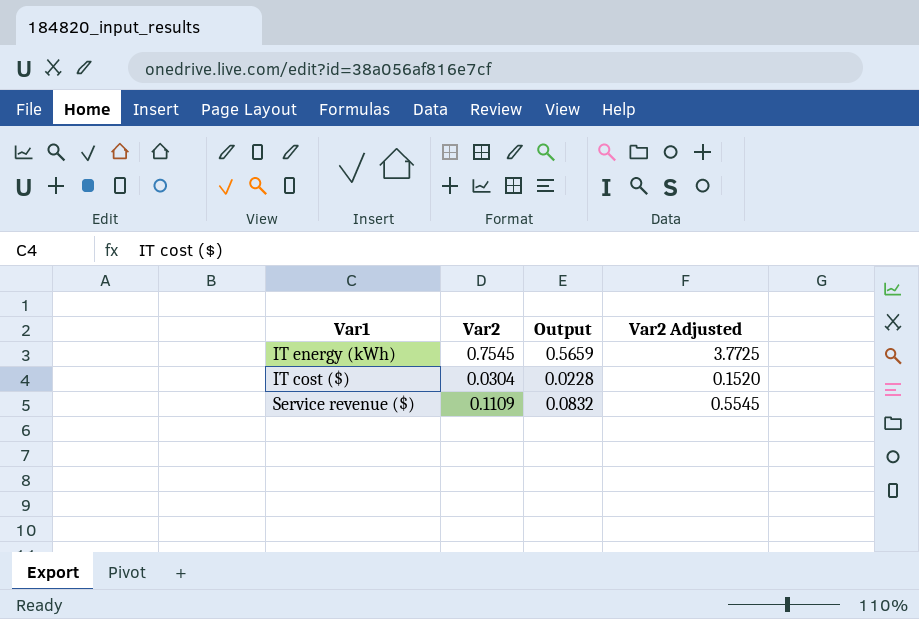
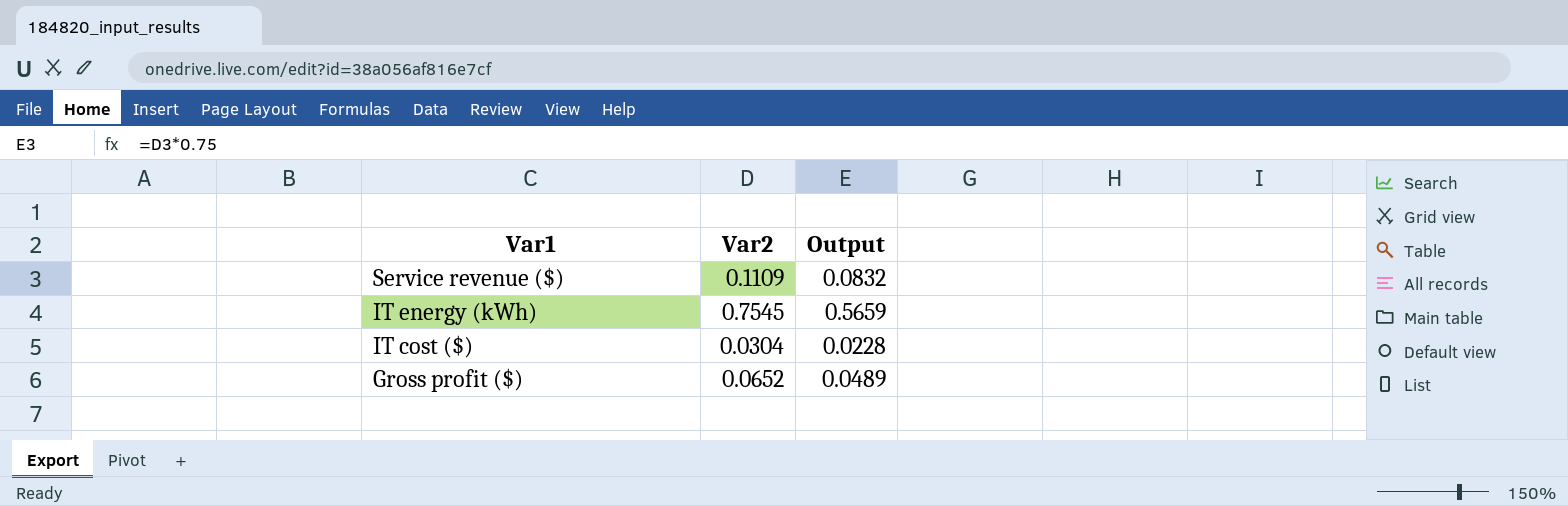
row order: none -> Var1 descending
column Var2 Adjusted | formula: [Var2] * 5 -> none
row Gross profit ($): none -> 0.0652 | 0.0489

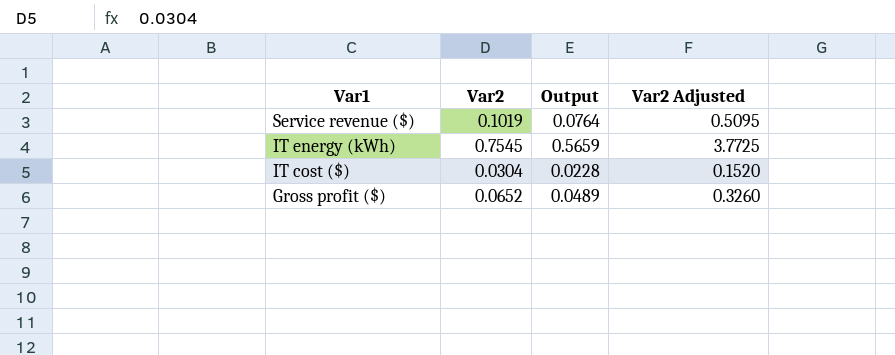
column Var2 Adjusted | formula: none -> [Var2] * 5
Service revenue ($) | Var2: 0.1109 -> 0.1019
Service revenue ($) | Output: 0.0832 -> 0.0764

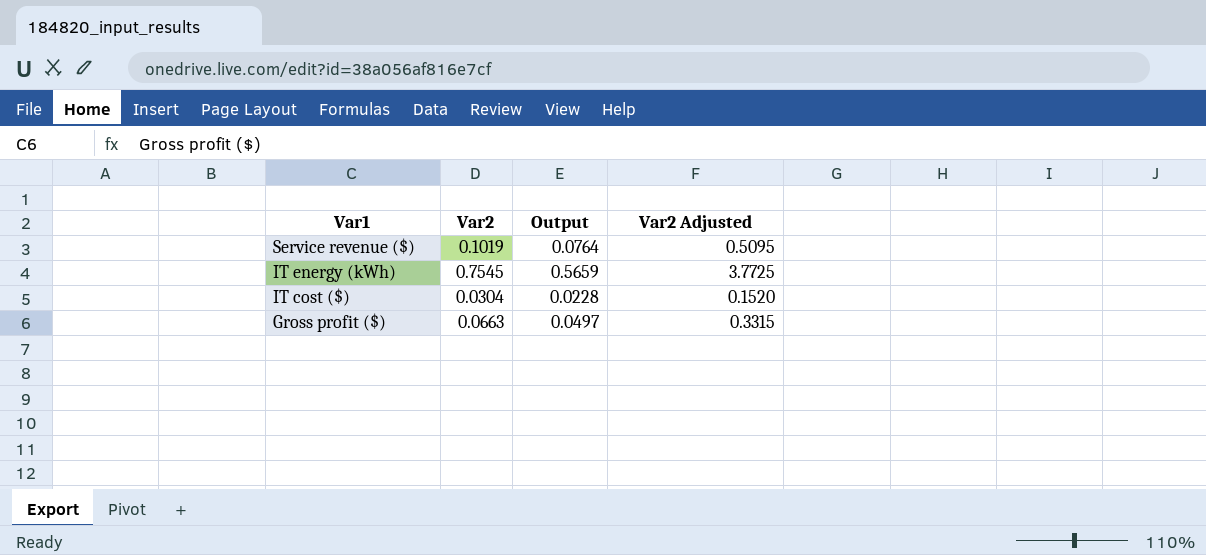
Gross profit ($) | Var2: 0.0652 -> 0.0663
Gross profit ($) | Output: 0.0489 -> 0.0497
Gross profit ($) | Var2 Adjusted: 0.3260 -> 0.3315

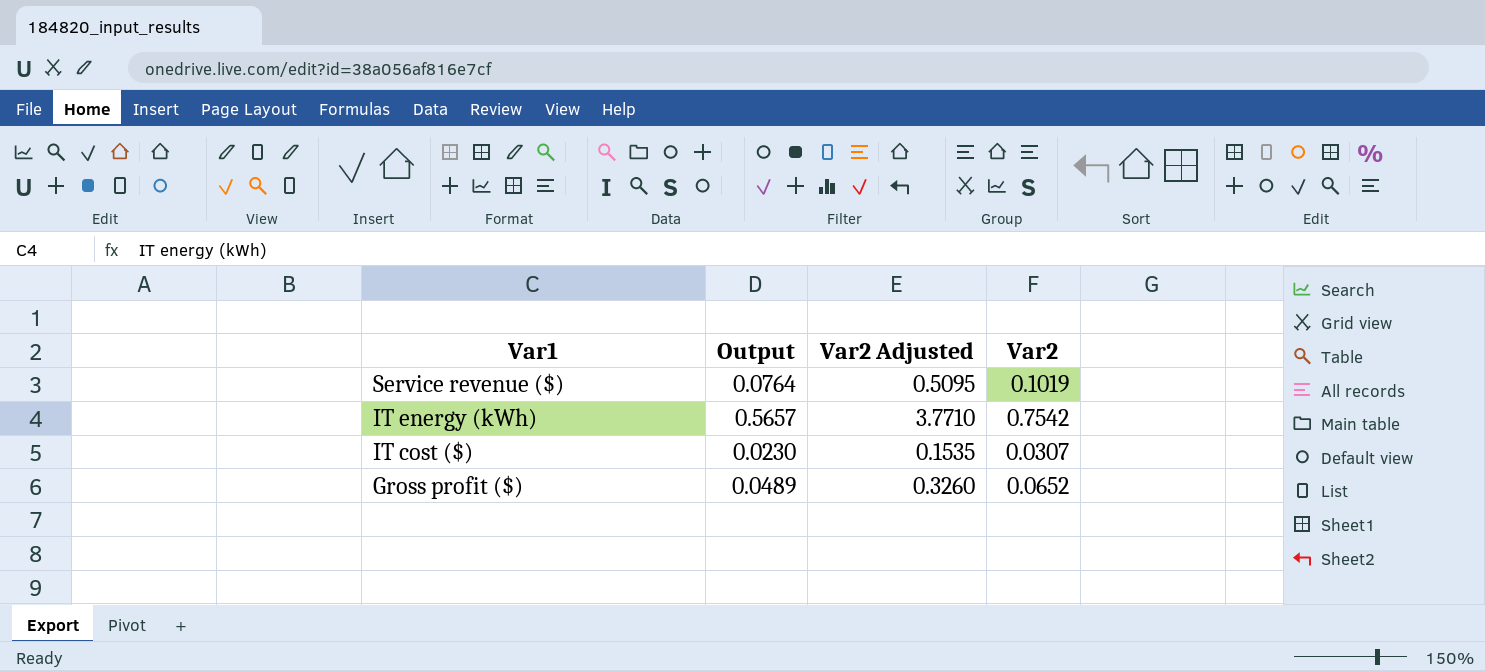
column Var2 | position: 2 -> 4
IT energy (kWh) | Output: 0.5659 -> 0.5657
IT energy (kWh) | Var2 Adjusted: 3.7725 -> 3.7710
IT energy (kWh) | Var2: 0.7545 -> 0.7542
IT cost ($) | Output: 0.0228 -> 0.0230
IT cost ($) | Var2 Adjusted: 0.1520 -> 0.1535
IT cost ($) | Var2: 0.0304 -> 0.0307
Gross profit ($) | Output: 0.0497 -> 0.0489
Gross profit ($) | Var2 Adjusted: 0.3315 -> 0.3260
Gross profit ($) | Var2: 0.0663 -> 0.0652

